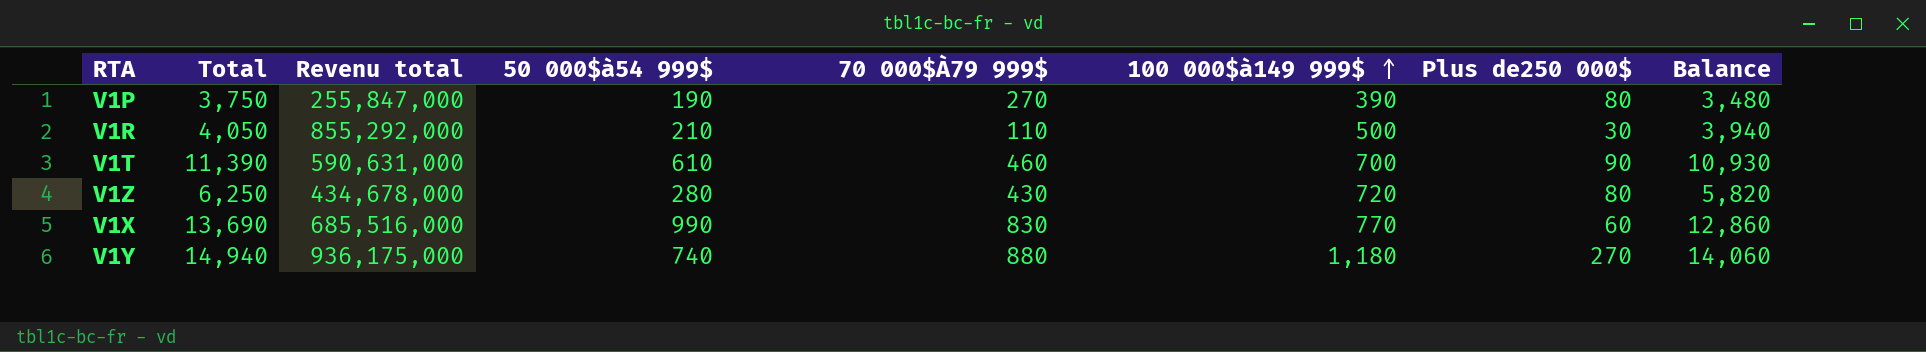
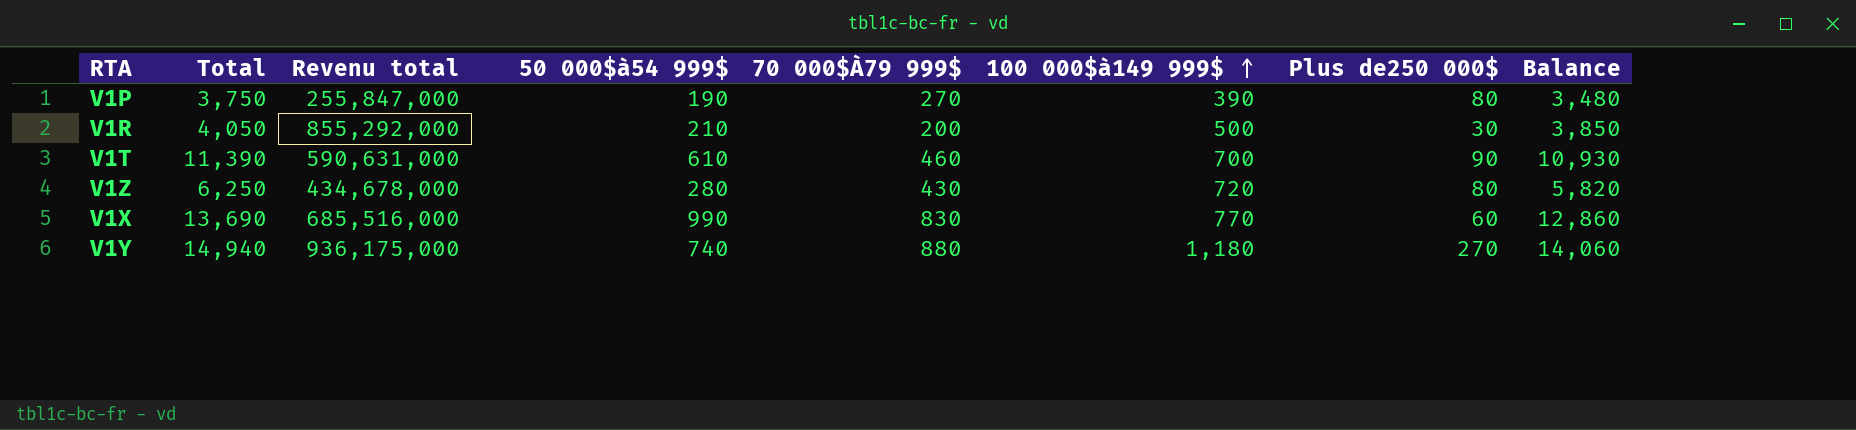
V1R | 70 000$À79 999$: 110 -> 200
V1R | Balance: 3,940 -> 3,850

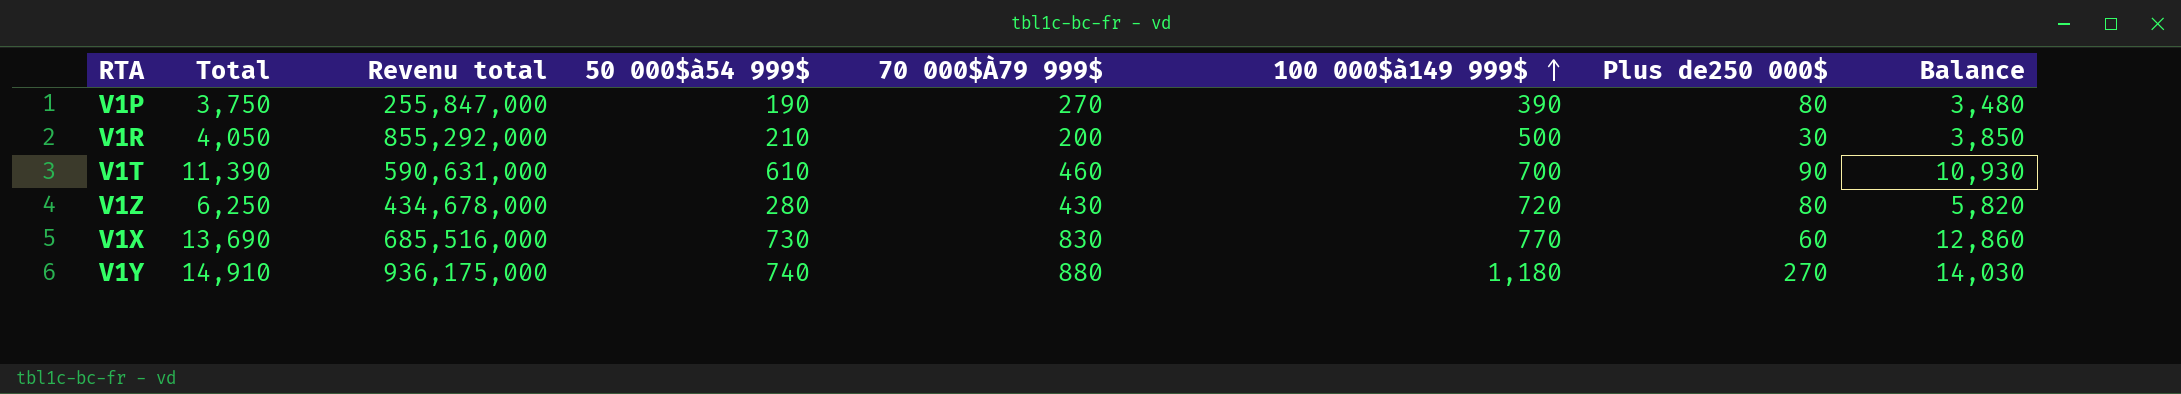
V1X | 50 000$à54 999$: 990 -> 730
V1Y | Total: 14,940 -> 14,910
V1Y | Balance: 14,060 -> 14,030

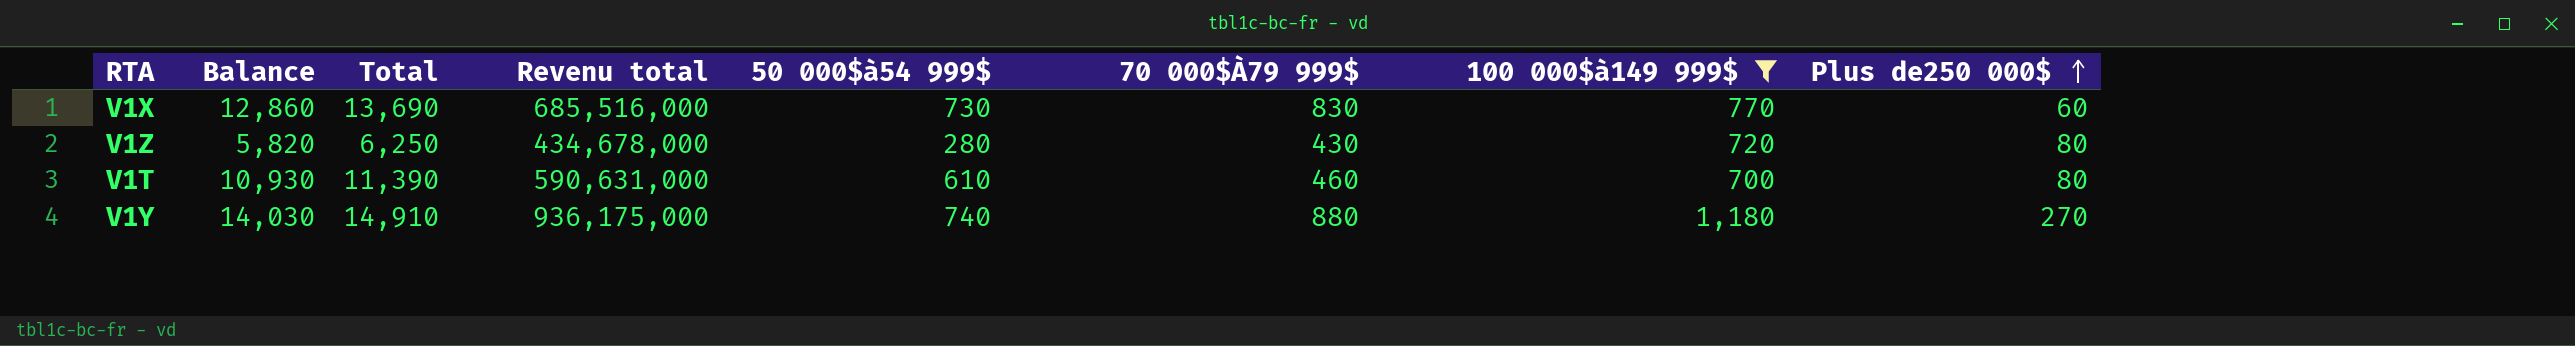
filter: none -> 100 000$à149 999$ >= 700
row order: 100 000$à149 999$ ascending -> Plus de250 000$ ascending
column Balance | position: 8 -> 2
V1T | Plus de250 000$: 90 -> 80

